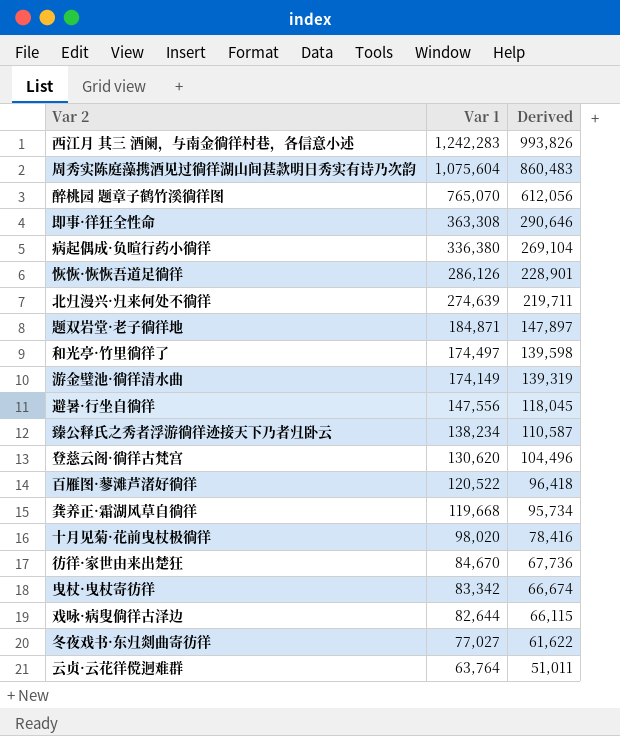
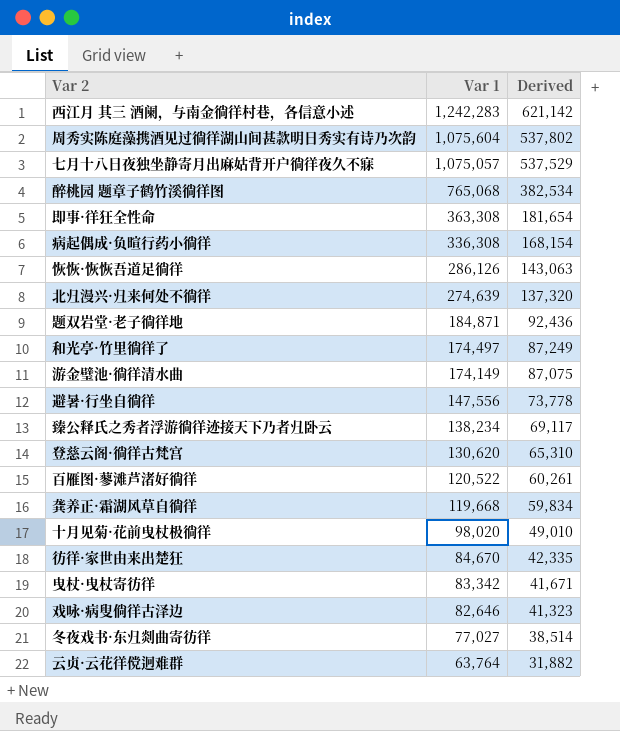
column Derived | formula: [Var 1] * 0.8 -> [Var 1] * 0.5
row 七月十八日夜独坐静寄月出麻姑背开户徜徉夜久不寐: none -> 1,075,057 | 537,529
醉桃园 题章子鹤竹溪徜徉图 | Var 1: 765,070 -> 765,068
病起偶成·负暄行药小徜徉 | Var 1: 336,380 -> 336,308
戏咏·病叟倘徉古泽边 | Var 1: 82,644 -> 82,646

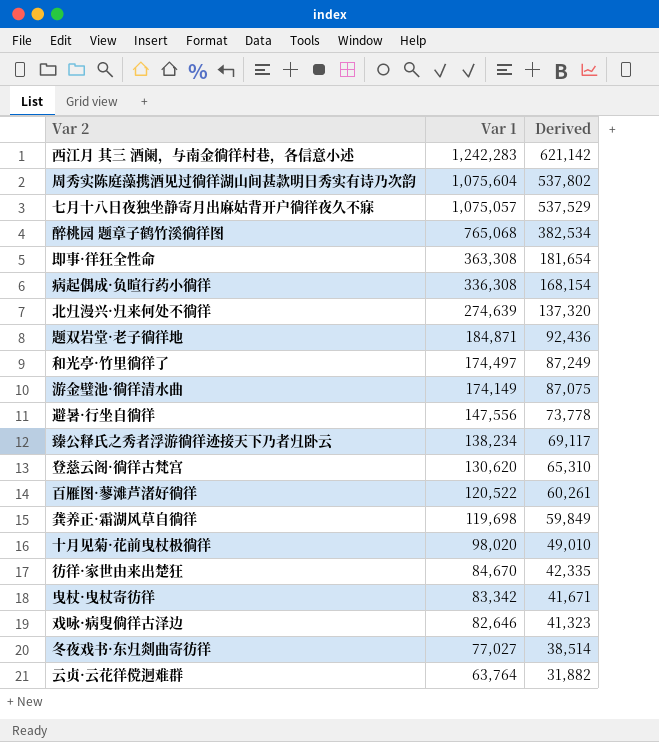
row 恢恢·恢恢吾道足徜徉: 286,126 | 143,063 -> none
龚养正·霜湖风草自徜徉 | Var 1: 119,668 -> 119,698
龚养正·霜湖风草自徜徉 | Derived: 59,834 -> 59,849

